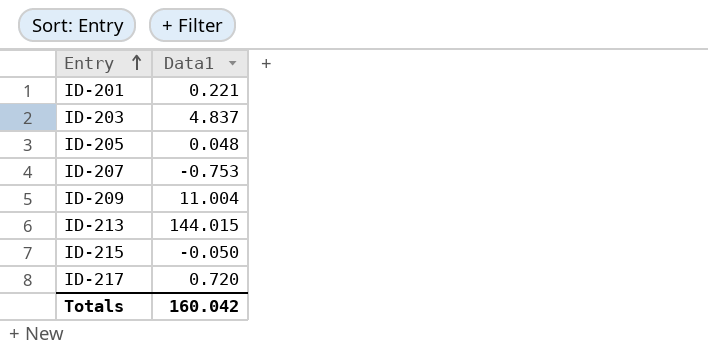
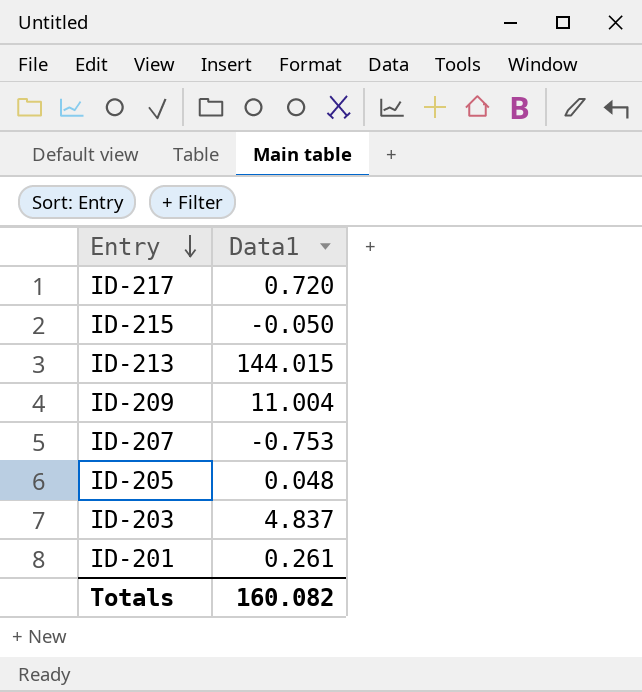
row order: Entry ascending -> Entry descending
ID-201 | Data1: 0.221 -> 0.261
Totals | Data1: 160.042 -> 160.082

